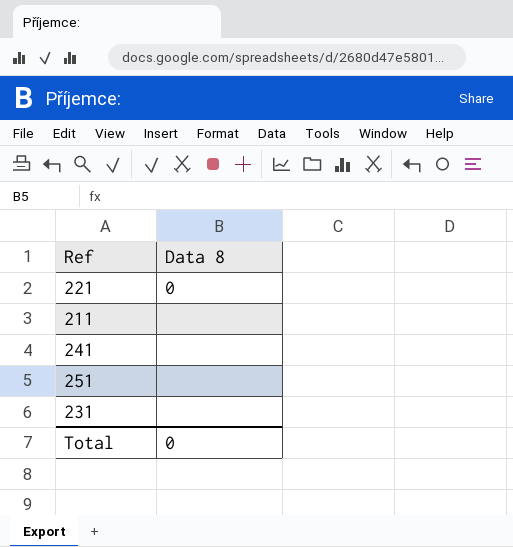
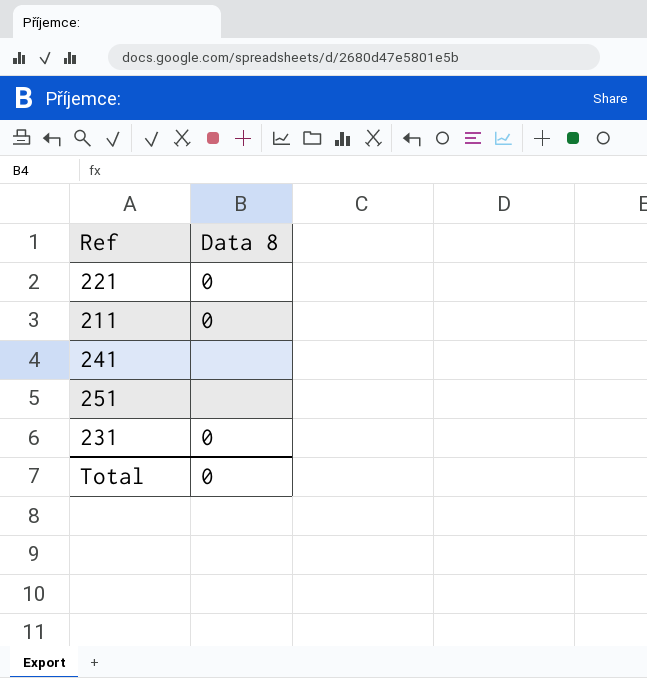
211 | Data 8: none -> 0
231 | Data 8: none -> 0

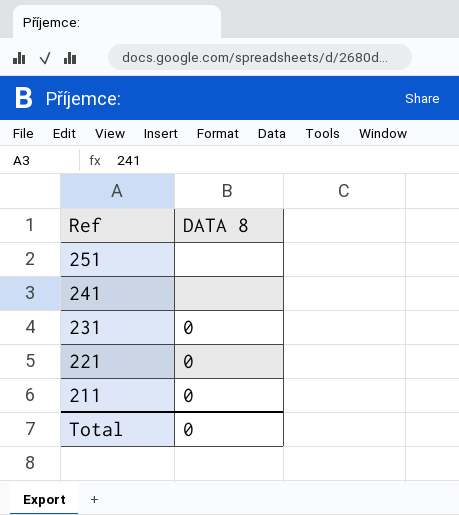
row order: none -> Ref descending
column name: Data 8 -> DATA 8

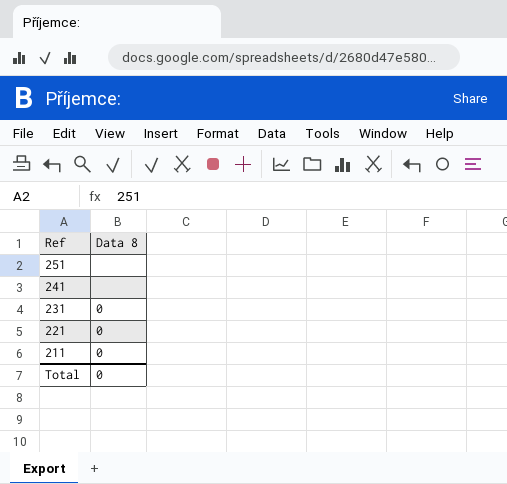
column name: DATA 8 -> Data 8

